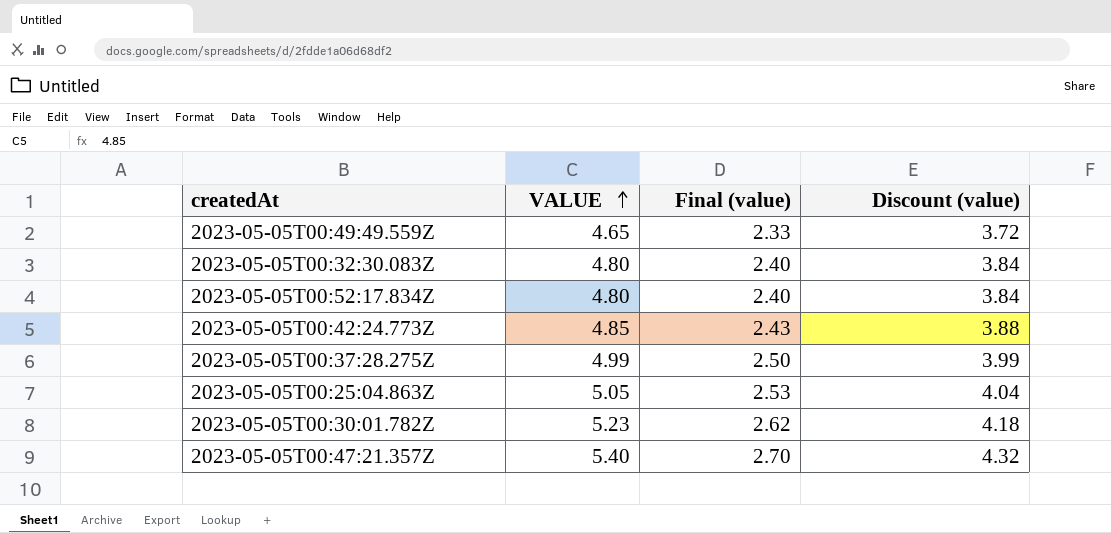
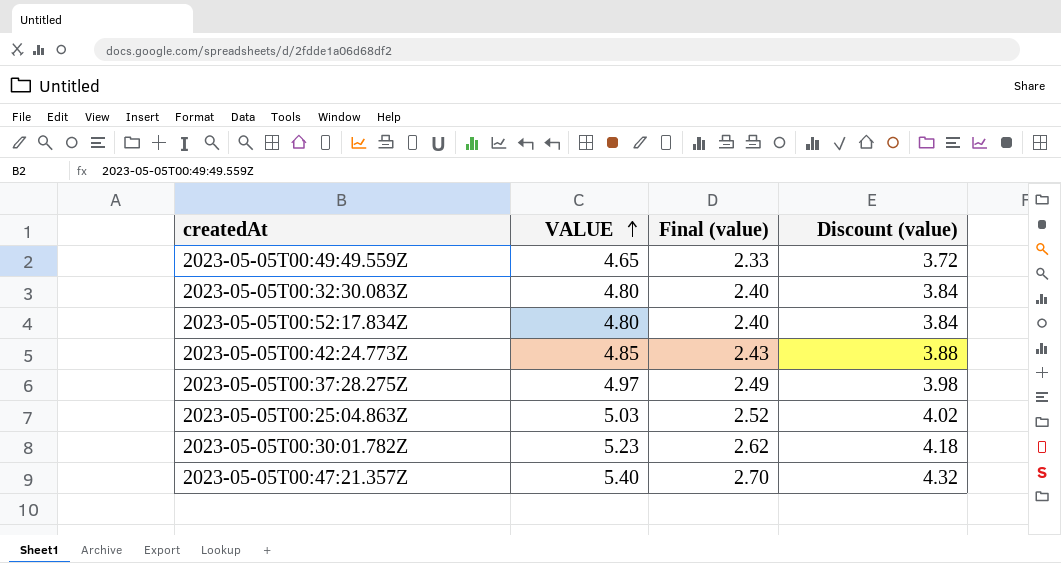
2023-05-05T00:37:28.275Z | VALUE: 4.99 -> 4.97
2023-05-05T00:37:28.275Z | Final (value): 2.50 -> 2.49
2023-05-05T00:37:28.275Z | Discount (value): 3.99 -> 3.98
2023-05-05T00:25:04.863Z | VALUE: 5.05 -> 5.03
2023-05-05T00:25:04.863Z | Final (value): 2.53 -> 2.52
2023-05-05T00:25:04.863Z | Discount (value): 4.04 -> 4.02

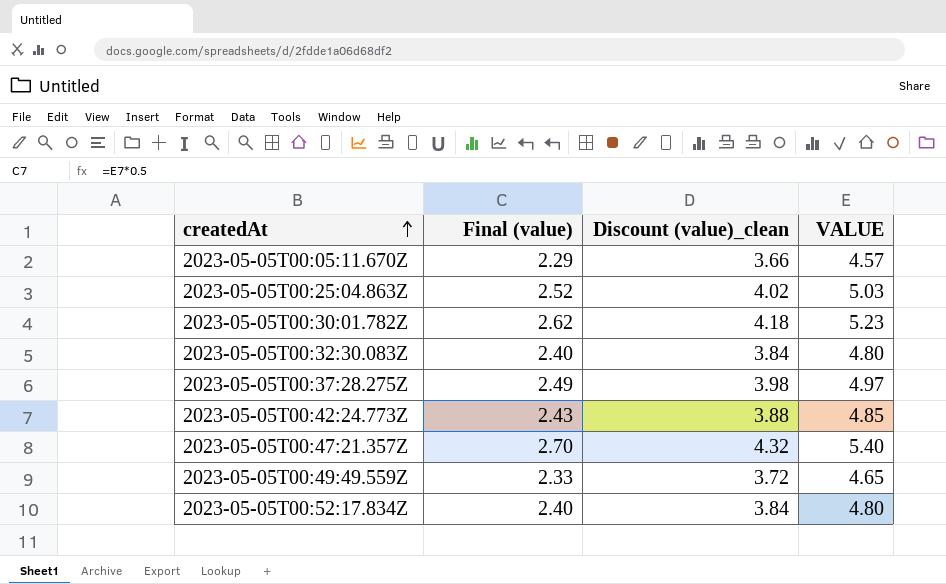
row order: VALUE ascending -> createdAt ascending
column name: Discount (value) -> Discount (value)_clean
column VALUE | position: 2 -> 4
row 2023-05-05T00:05:11.670Z: none -> 2.29 | 3.66 | 4.57

